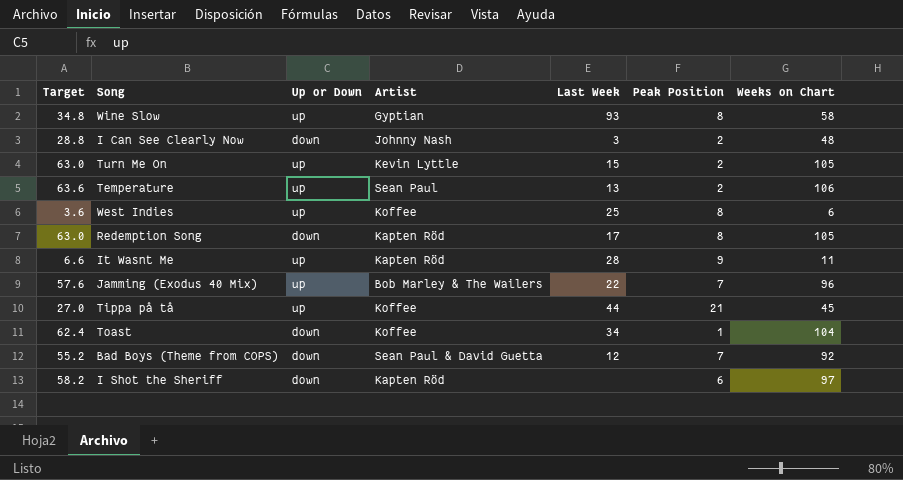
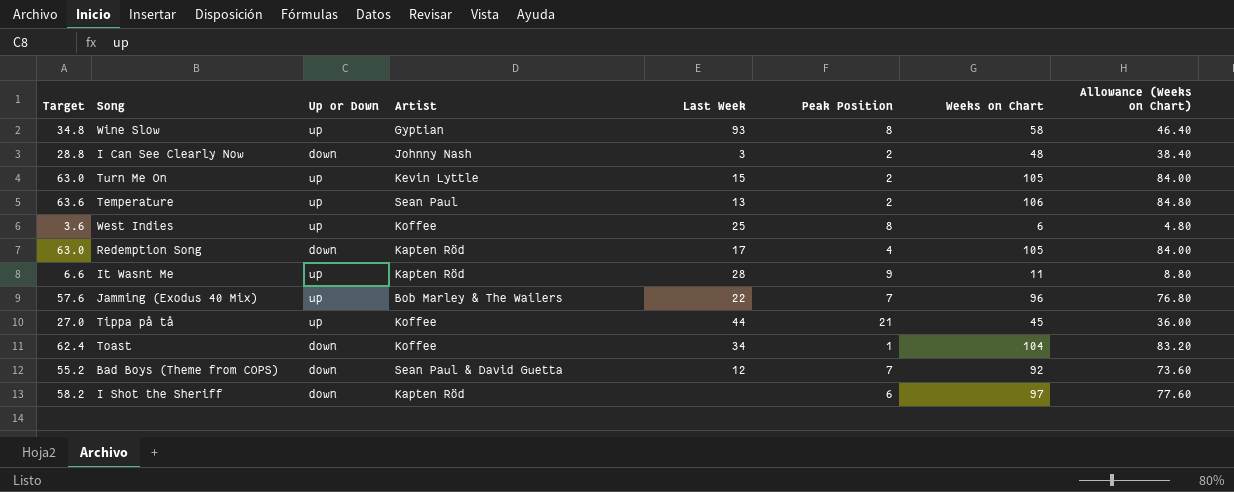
column Allowance (Weeks on Chart) | formula: none -> [Weeks on Chart] * 0.8
Redemption Song | Peak Position: 8 -> 4

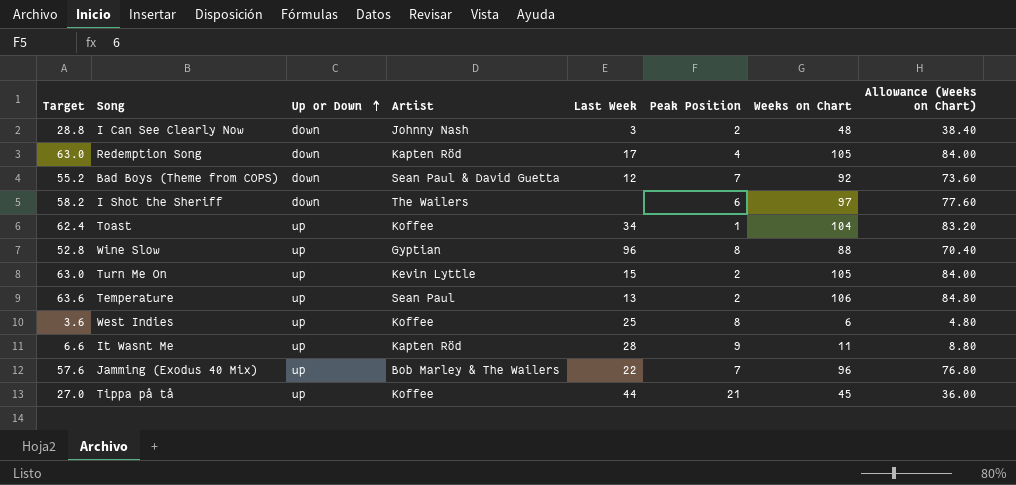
row order: none -> Up or Down ascending
I Shot the Sheriff | Artist: Kapten Röd -> The Wailers
Toast | Up or Down: down -> up
Wine Slow | Target: 34.8 -> 52.8
Wine Slow | Last Week: 93 -> 96
Wine Slow | Weeks on Chart: 58 -> 88
Wine Slow | Allowance (Weeks on Chart): 46.40 -> 70.40

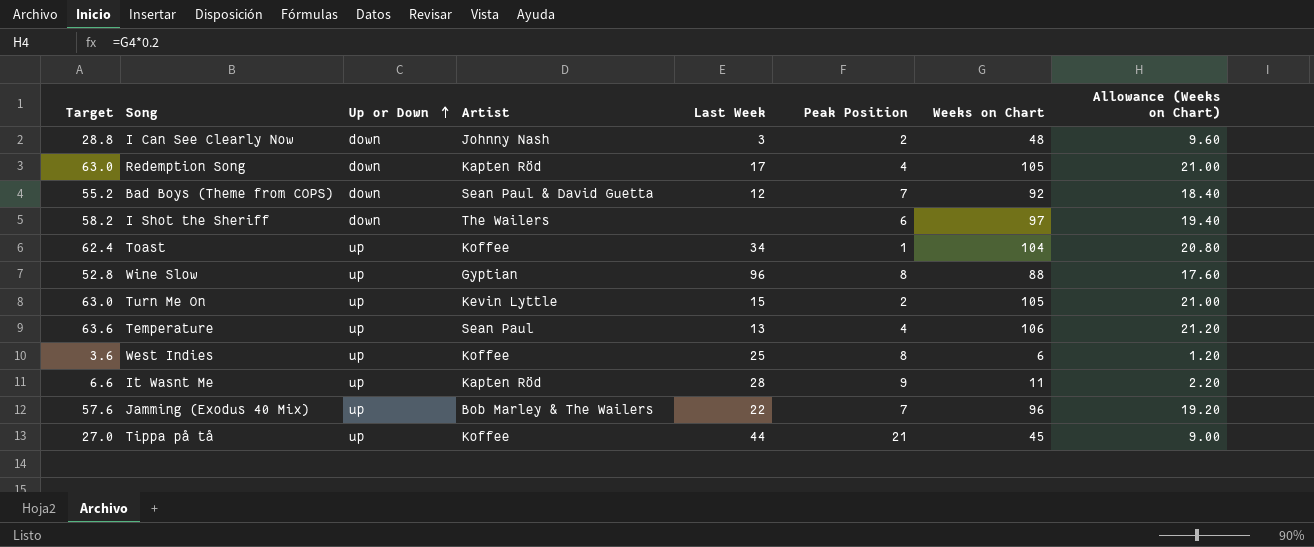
column Allowance (Weeks on Chart) | formula: [Weeks on Chart] * 0.8 -> [Weeks on Chart] * 0.2
Temperature | Peak Position: 2 -> 4

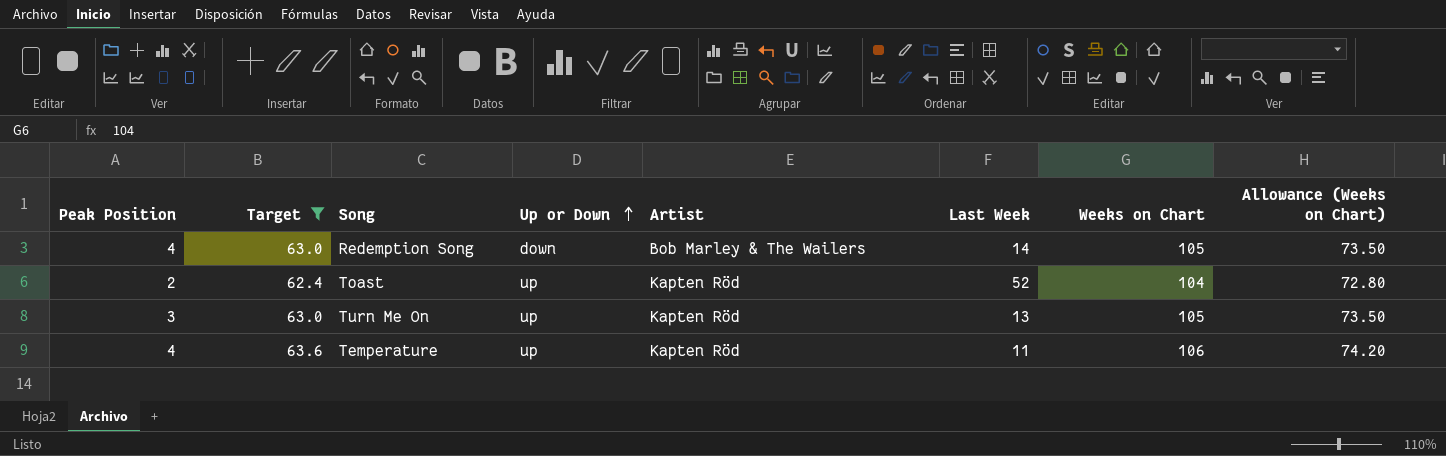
filter: none -> Target >= 62.4
column Peak Position | position: 6 -> 1
column Allowance (Weeks on Chart) | formula: [Weeks on Chart] * 0.2 -> [Weeks on Chart] * 0.7
Redemption Song | Artist: Kapten Röd -> Bob Marley & The Wailers
Redemption Song | Last Week: 17 -> 14
Toast | Peak Position: 1 -> 2
Toast | Artist: Koffee -> Kapten Röd
Toast | Last Week: 34 -> 52
Turn Me On | Peak Position: 2 -> 3
Turn Me On | Artist: Kevin Lyttle -> Kapten Röd
Turn Me On | Last Week: 15 -> 13
Temperature | Artist: Sean Paul -> Kapten Röd
Temperature | Last Week: 13 -> 11

